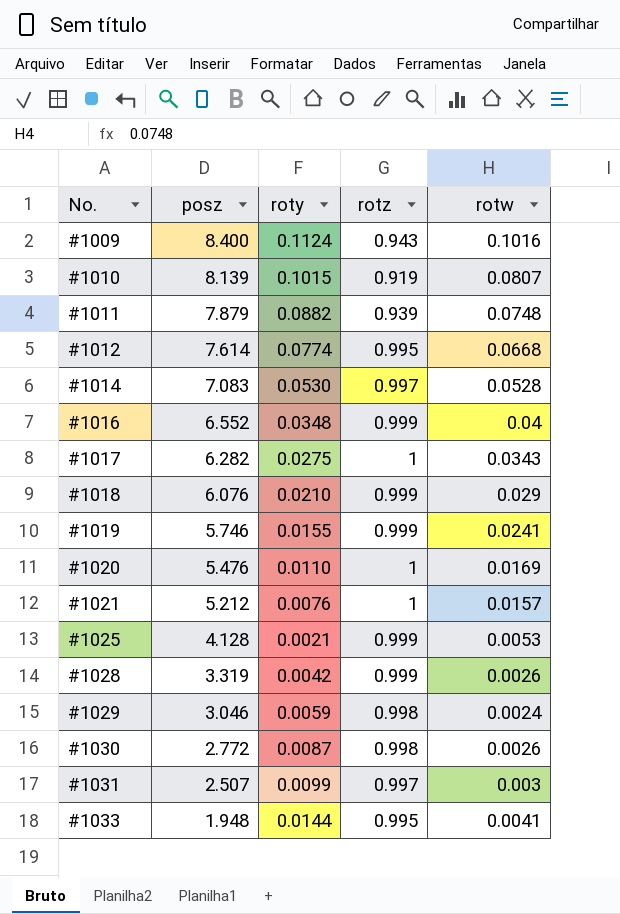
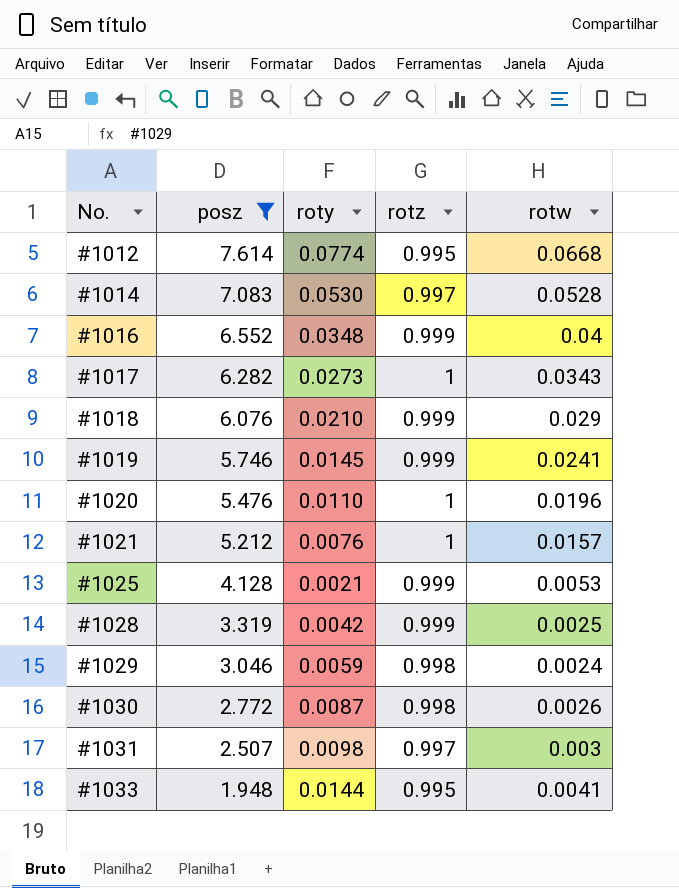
filter: none -> posz <= 7.614
#1017 | roty: 0.0275 -> 0.0273
#1019 | roty: 0.0155 -> 0.0145
#1020 | rotw: 0.0169 -> 0.0196
#1028 | rotw: 0.0026 -> 0.0025
#1031 | roty: 0.0099 -> 0.0098

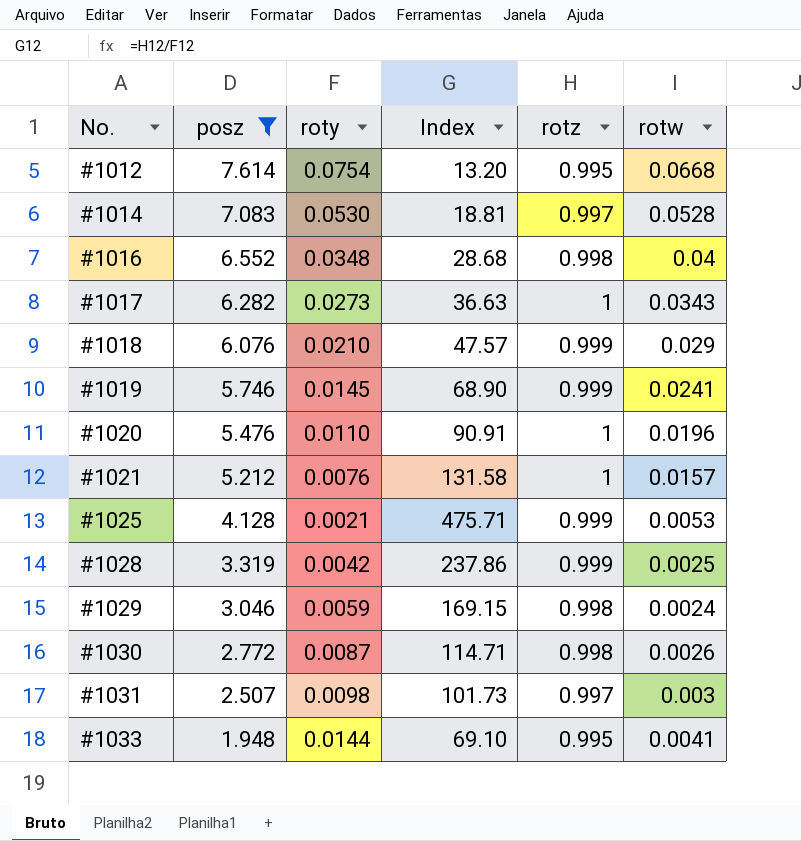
column Index | formula: none -> [rotz] / [roty]
#1012 | roty: 0.0774 -> 0.0754
#1016 | rotz: 0.999 -> 0.998

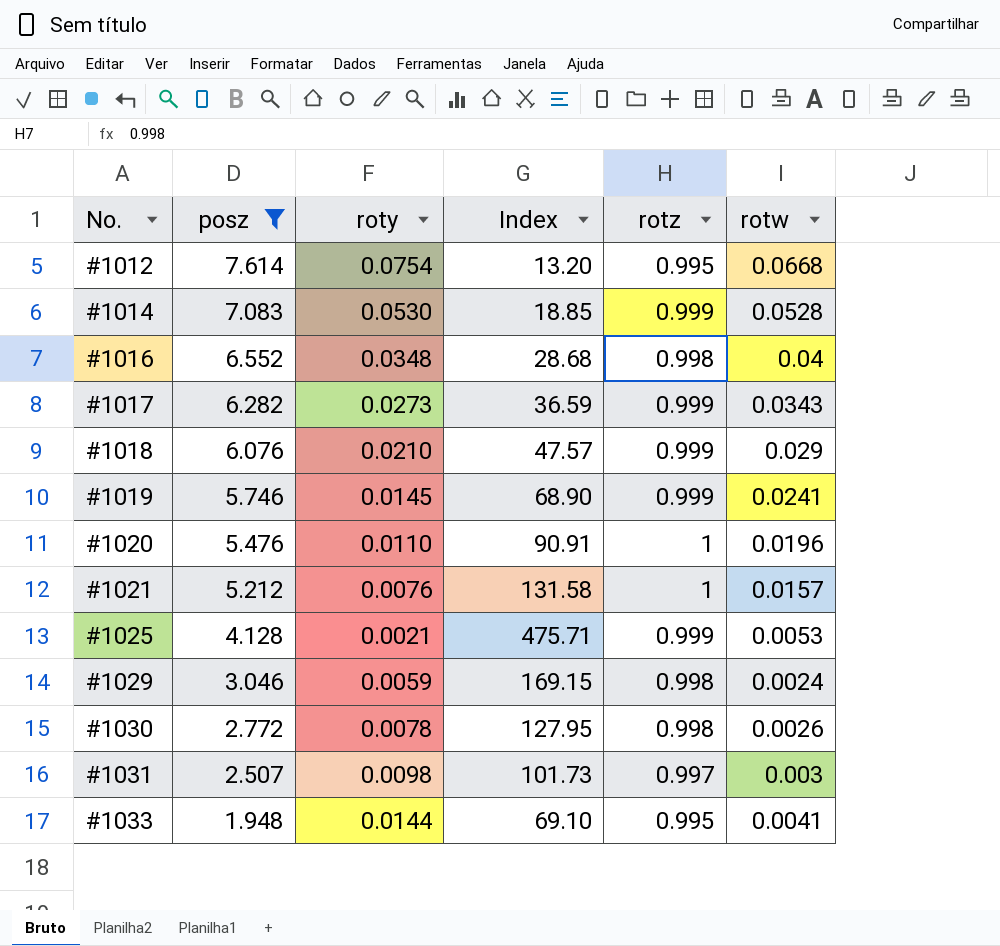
row #1028: 3.319 | 0.0042 | 237.86 | 0.999 | 0.0025 -> none
#1014 | Index: 18.81 -> 18.85
#1014 | rotz: 0.997 -> 0.999
#1017 | Index: 36.63 -> 36.59
#1017 | rotz: 1 -> 0.999
#1030 | roty: 0.0087 -> 0.0078
#1030 | Index: 114.71 -> 127.95

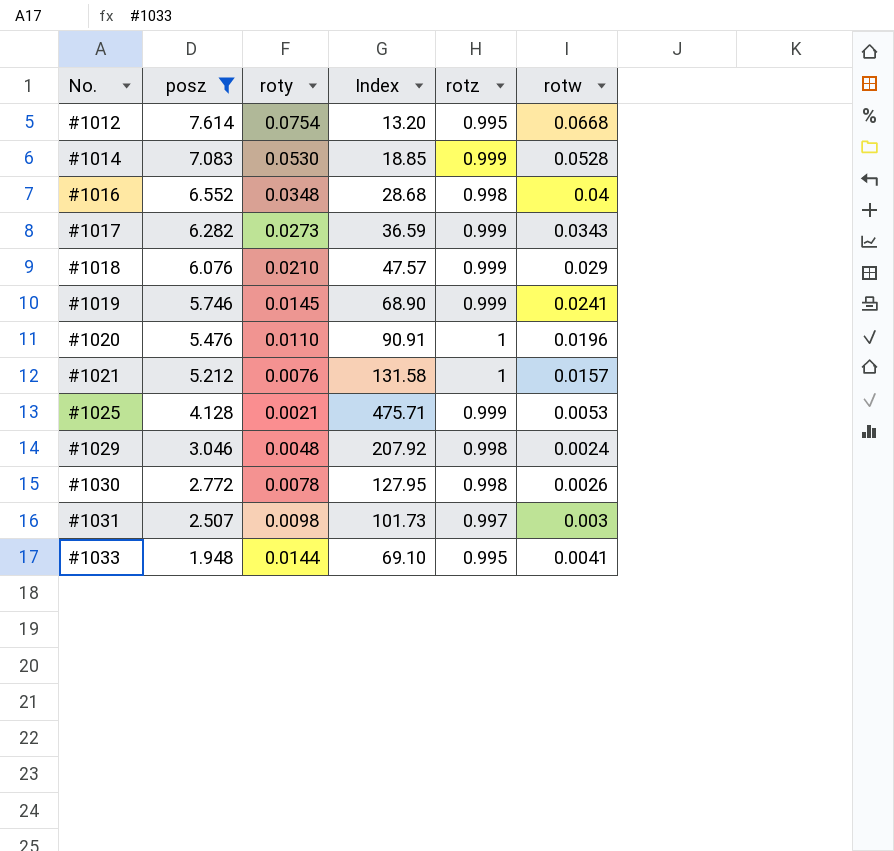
#1029 | roty: 0.0059 -> 0.0048
#1029 | Index: 169.15 -> 207.92

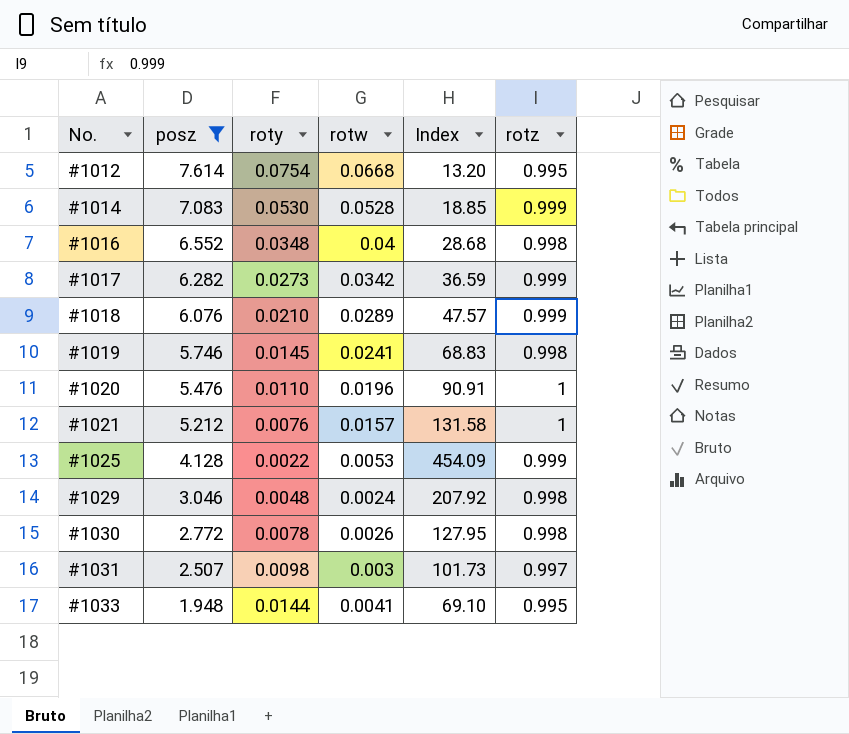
column rotw | position: 6 -> 4
#1017 | rotw: 0.0343 -> 0.0342
#1018 | rotw: 0.029 -> 0.0289
#1019 | Index: 68.90 -> 68.83
#1019 | rotz: 0.999 -> 0.998
#1025 | roty: 0.0021 -> 0.0022
#1025 | Index: 475.71 -> 454.09

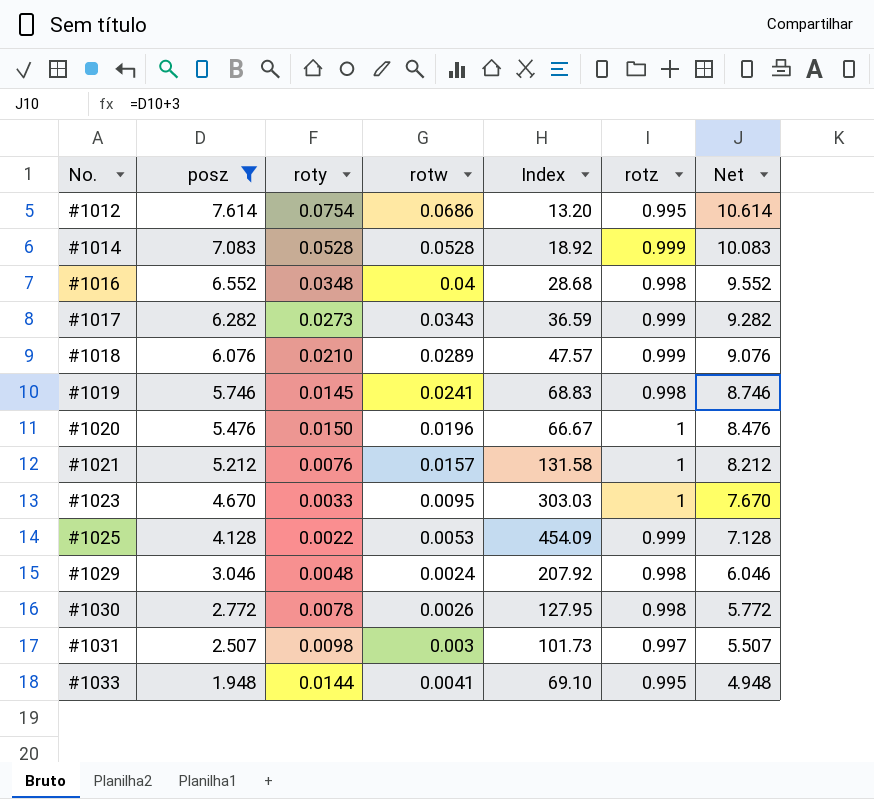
column Net | formula: none -> [posz] + 3
#1012 | rotw: 0.0668 -> 0.0686
#1014 | roty: 0.0530 -> 0.0528
#1014 | Index: 18.85 -> 18.92
#1017 | rotw: 0.0342 -> 0.0343
#1020 | roty: 0.0110 -> 0.0150
#1020 | Index: 90.91 -> 66.67
row #1023: none -> 4.670 | 0.0033 | 0.0095 | 303.03 | 1 | 7.670

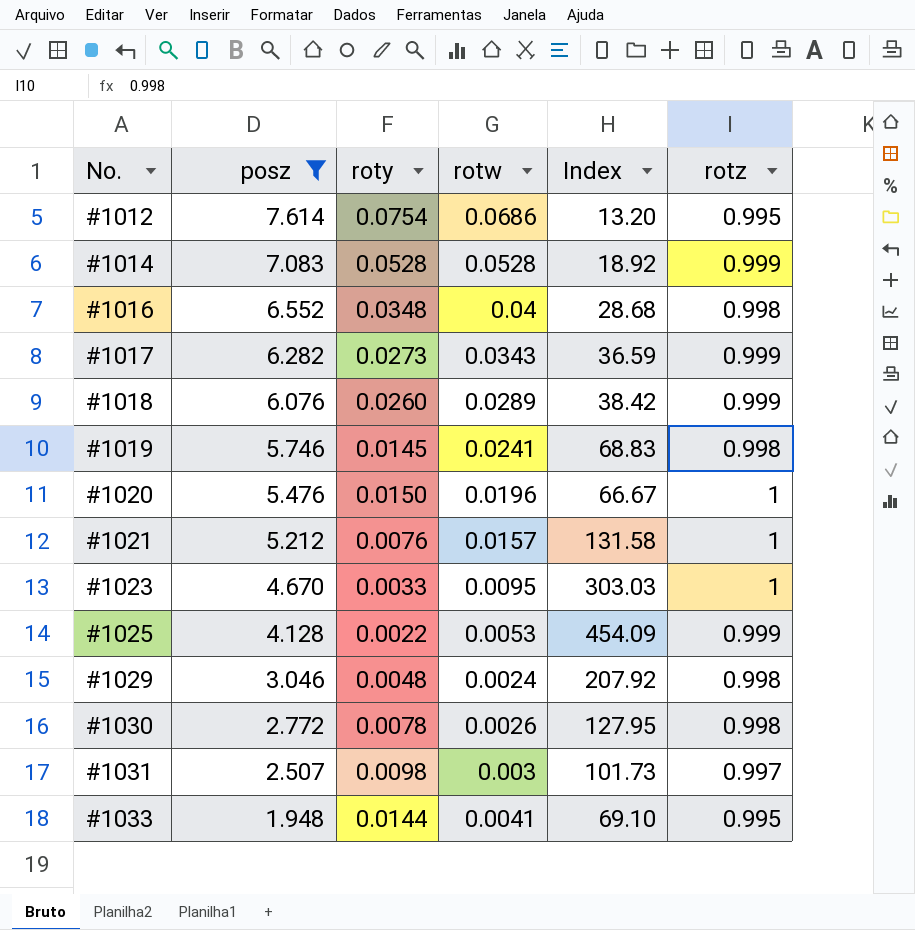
column Net | formula: [posz] + 3 -> none
#1018 | roty: 0.0210 -> 0.0260
#1018 | Index: 47.57 -> 38.42

